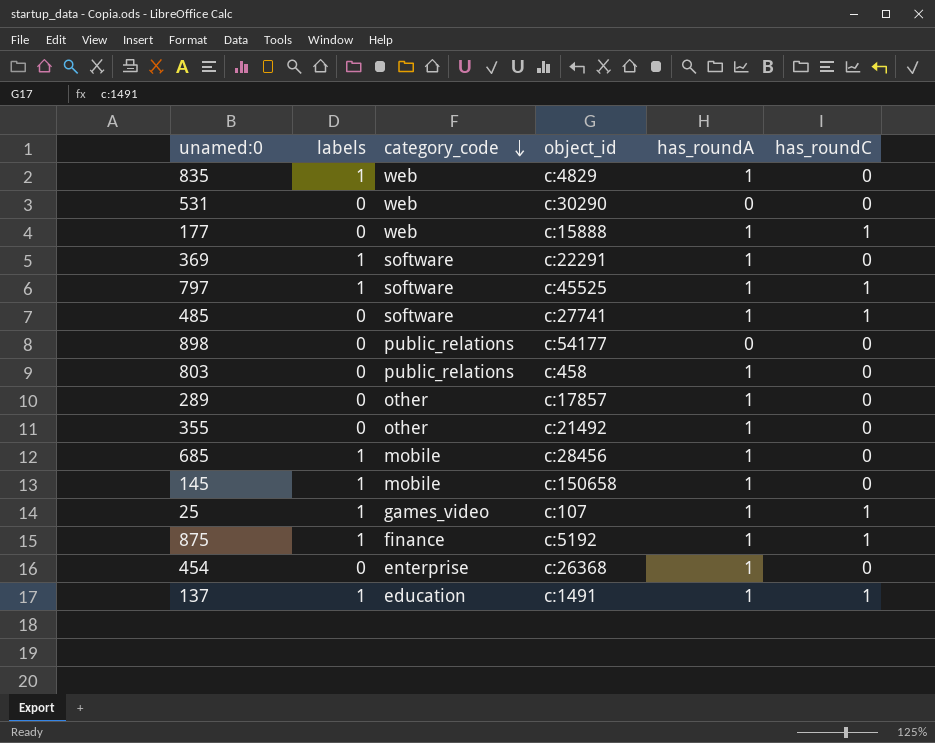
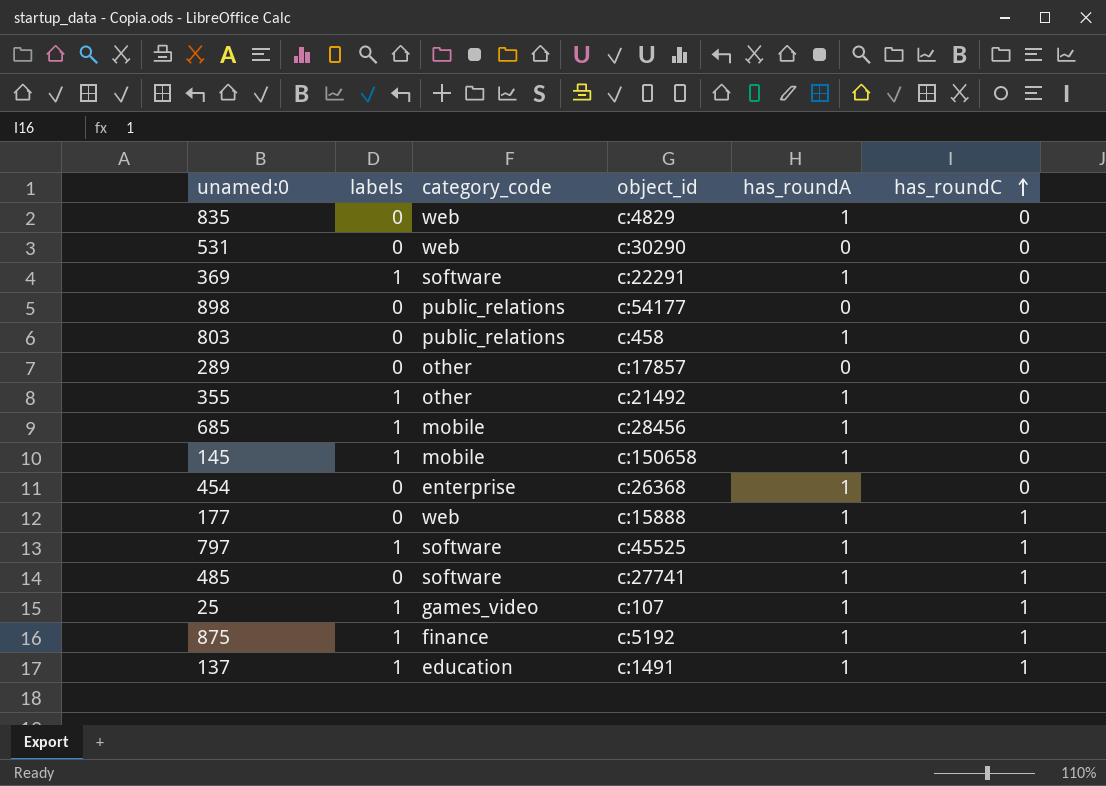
row order: category_code descending -> has_roundC ascending
835 | labels: 1 -> 0
289 | has_roundA: 1 -> 0
355 | labels: 0 -> 1

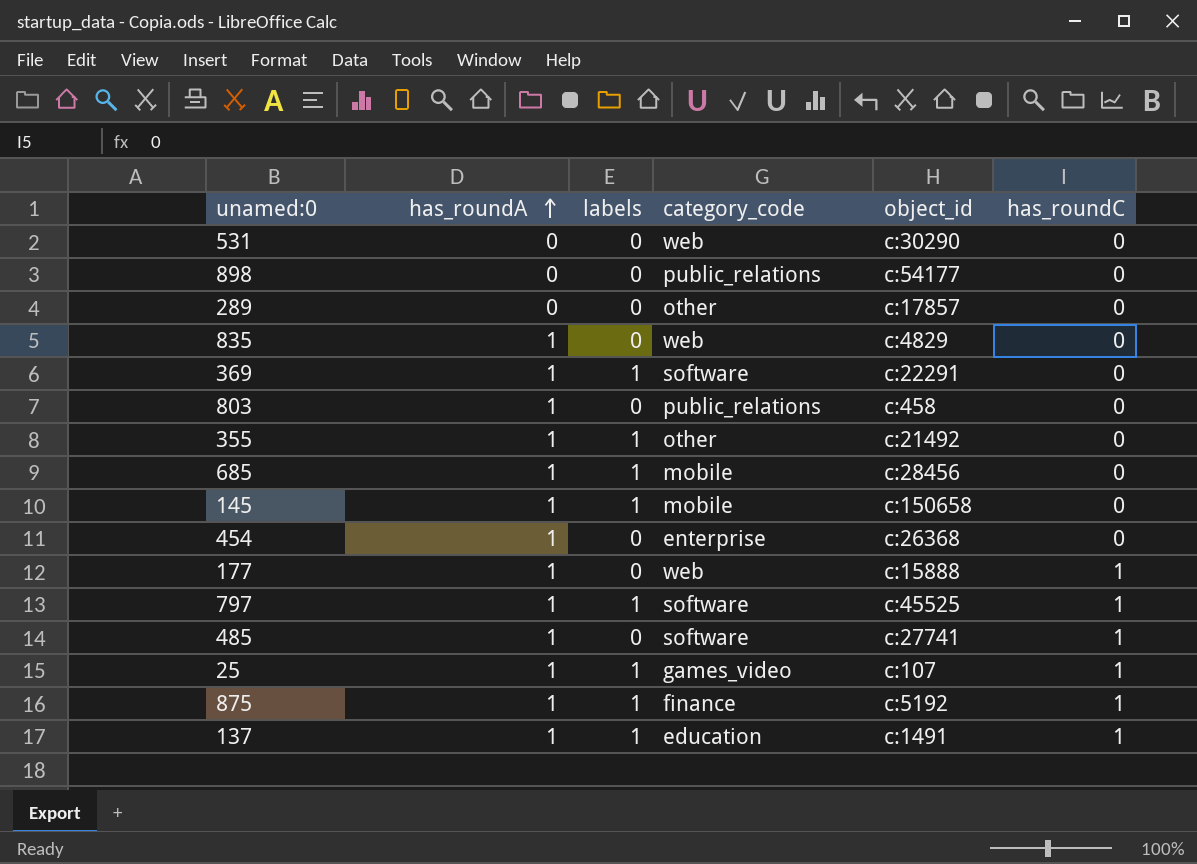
row order: has_roundC ascending -> has_roundA ascending
column has_roundA | position: 5 -> 2

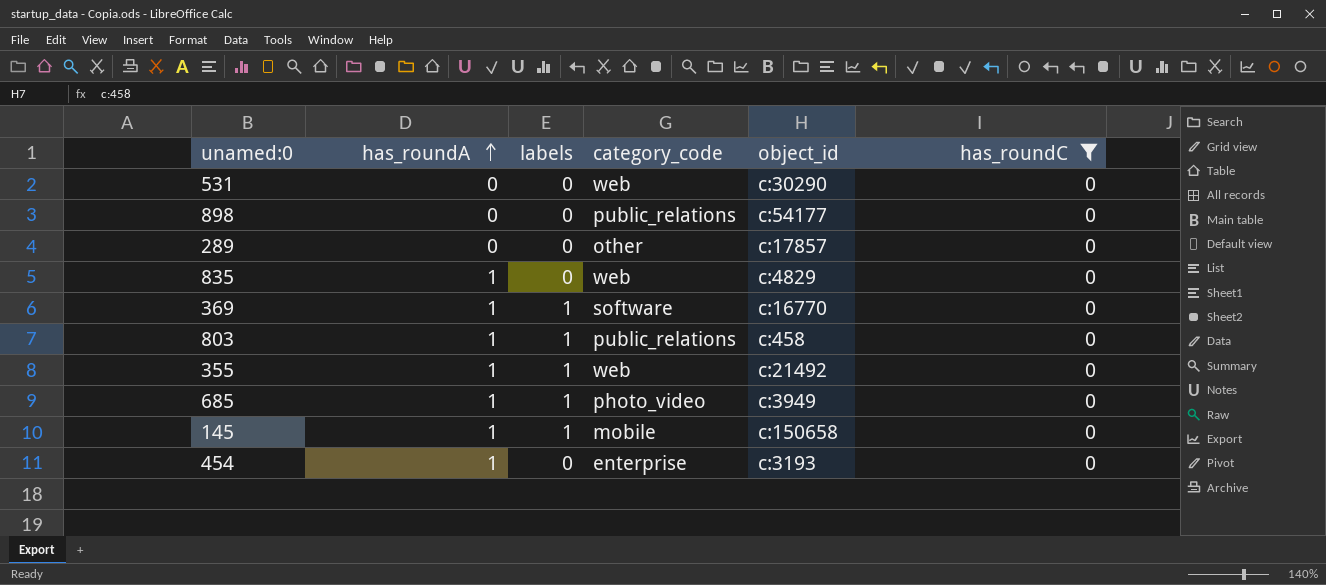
filter: none -> has_roundC = 0
369 | object_id: c:22291 -> c:16770
803 | labels: 0 -> 1
355 | category_code: other -> web
685 | category_code: mobile -> photo_video
685 | object_id: c:28456 -> c:3949
454 | object_id: c:26368 -> c:3193

